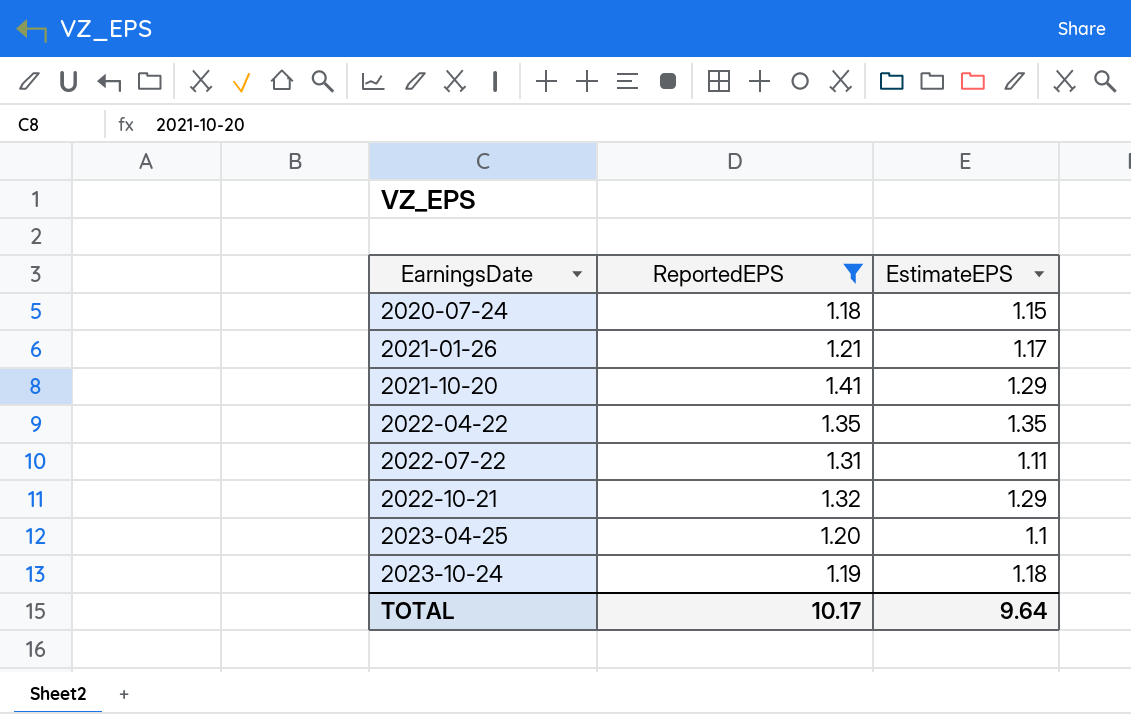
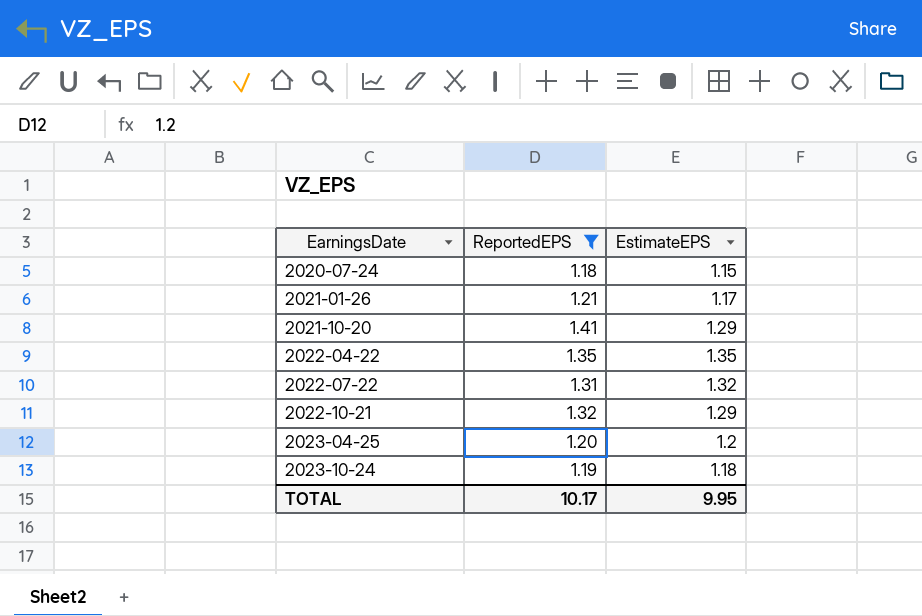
2022-07-22 | EstimateEPS: 1.11 -> 1.32
2023-04-25 | EstimateEPS: 1.1 -> 1.2
TOTAL | EstimateEPS: 9.64 -> 9.95

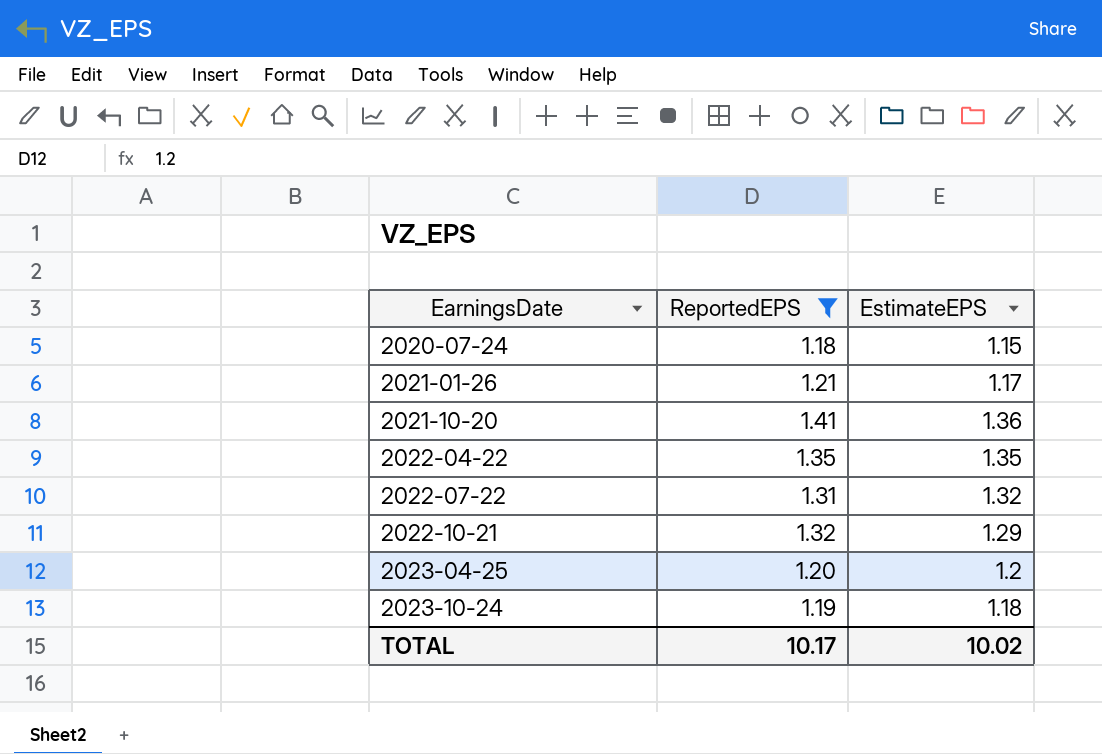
2021-10-20 | EstimateEPS: 1.29 -> 1.36
TOTAL | EstimateEPS: 9.95 -> 10.02

